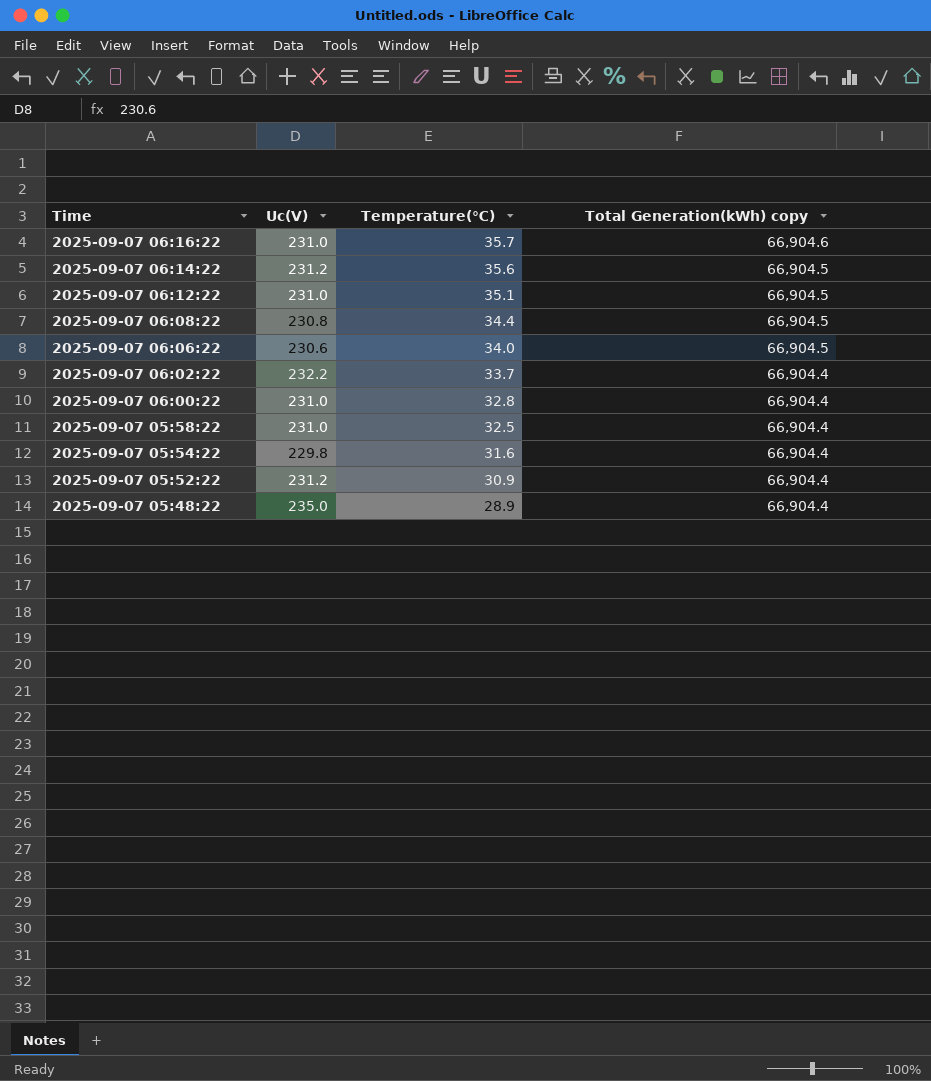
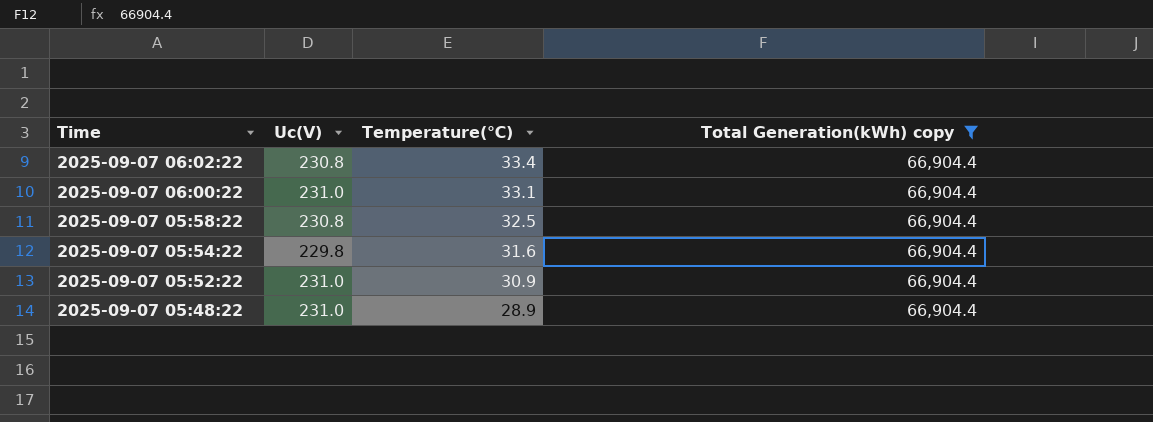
filter: none -> Total Generation(kWh) copy = 66,904.4
2025-09-07 06:02:22 | Uc(V): 232.2 -> 230.8
2025-09-07 06:02:22 | Temperature(℃): 33.7 -> 33.4
2025-09-07 06:00:22 | Temperature(℃): 32.8 -> 33.1
2025-09-07 05:58:22 | Uc(V): 231.0 -> 230.8
2025-09-07 05:52:22 | Uc(V): 231.2 -> 231.0
2025-09-07 05:48:22 | Uc(V): 235.0 -> 231.0

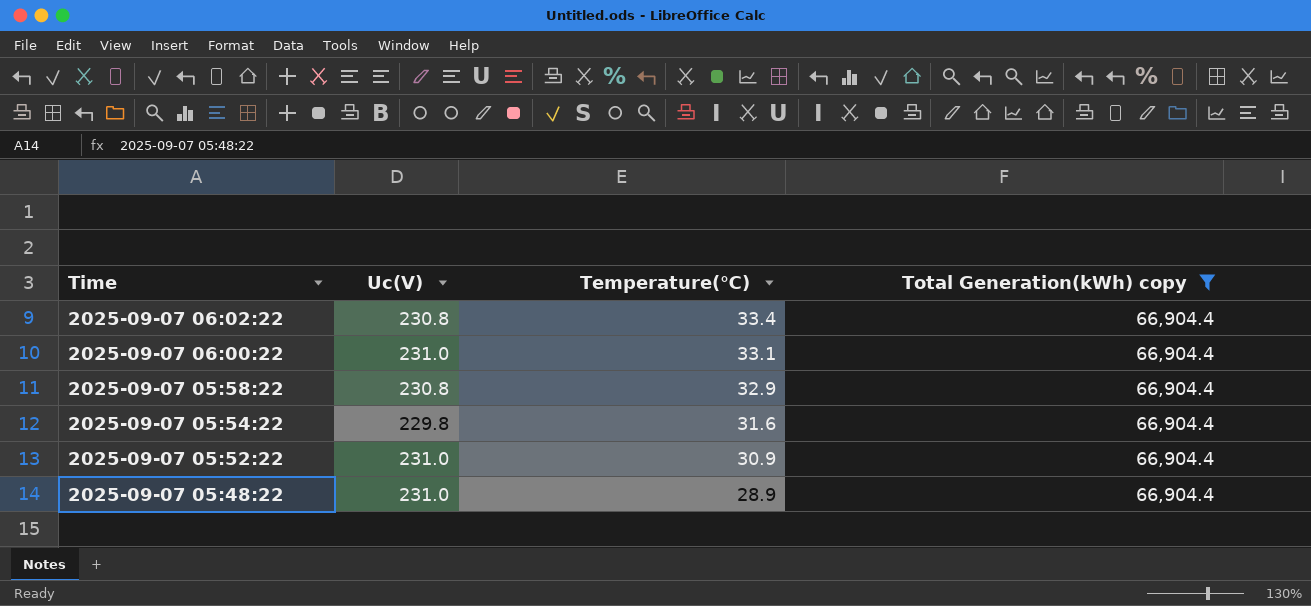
2025-09-07 05:58:22 | Temperature(℃): 32.5 -> 32.9

